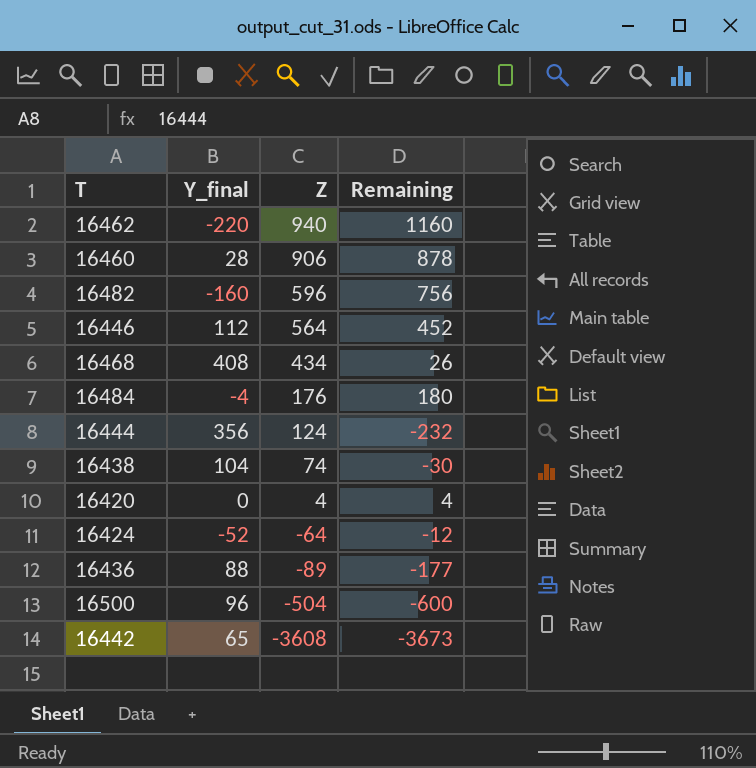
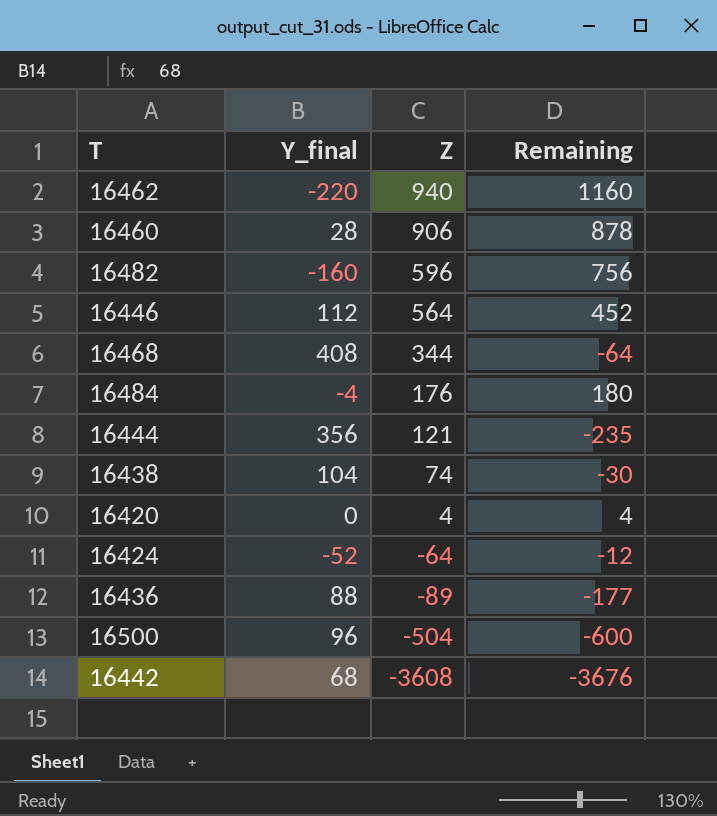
16468 | Z: 434 -> 344
16468 | Remaining: 26 -> -64
16444 | Z: 124 -> 121
16444 | Remaining: -232 -> -235
16442 | Y_final: 65 -> 68
16442 | Remaining: -3673 -> -3676

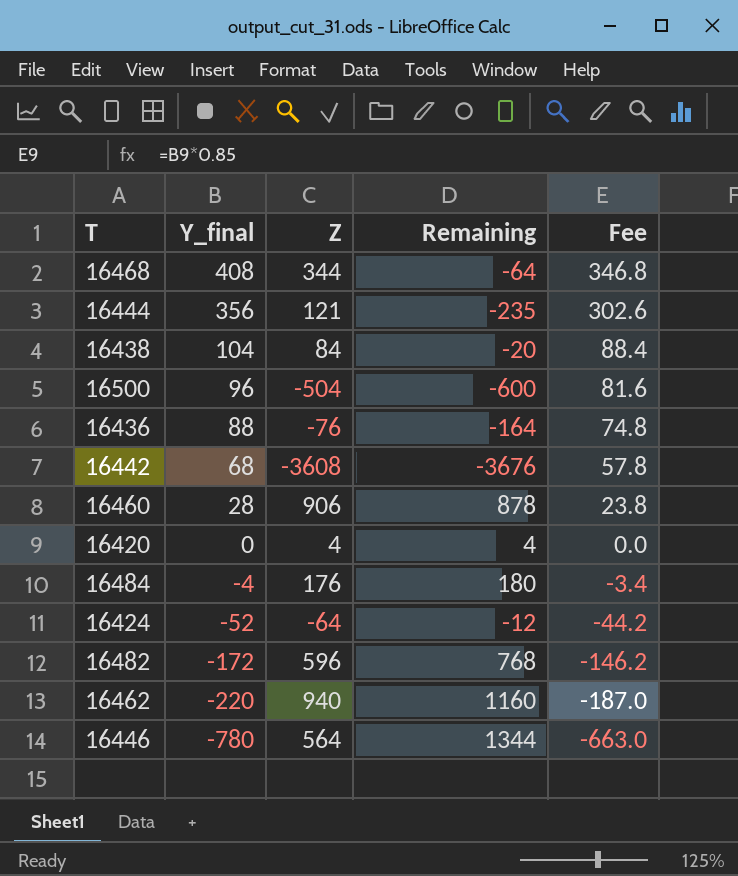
row order: Z descending -> Y_final descending
column Fee | formula: none -> [Y_final] * 0.85
16438 | Z: 74 -> 84
16438 | Remaining: -30 -> -20
16436 | Z: -89 -> -76
16436 | Remaining: -177 -> -164
16482 | Y_final: -160 -> -172
16482 | Remaining: 756 -> 768
16446 | Y_final: 112 -> -780
16446 | Remaining: 452 -> 1344

